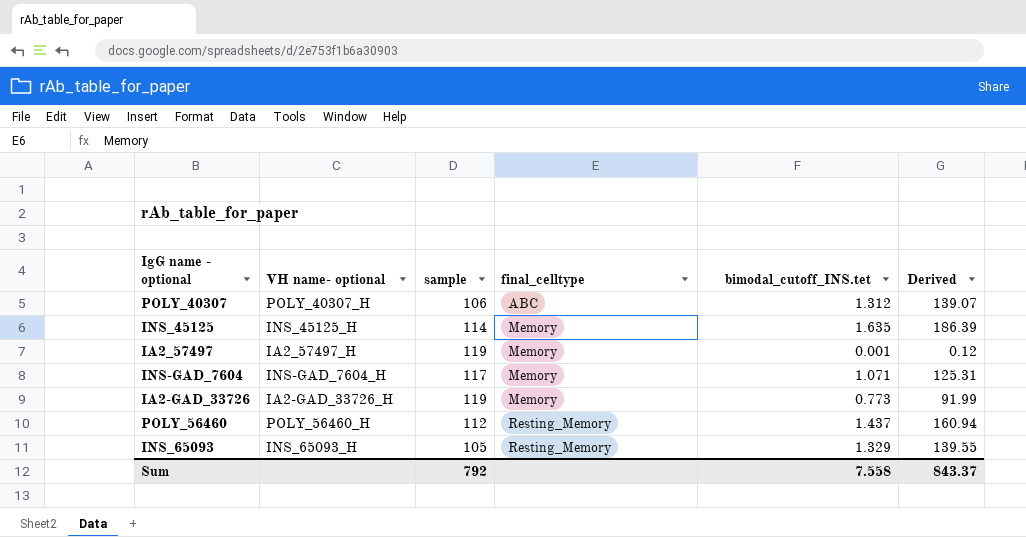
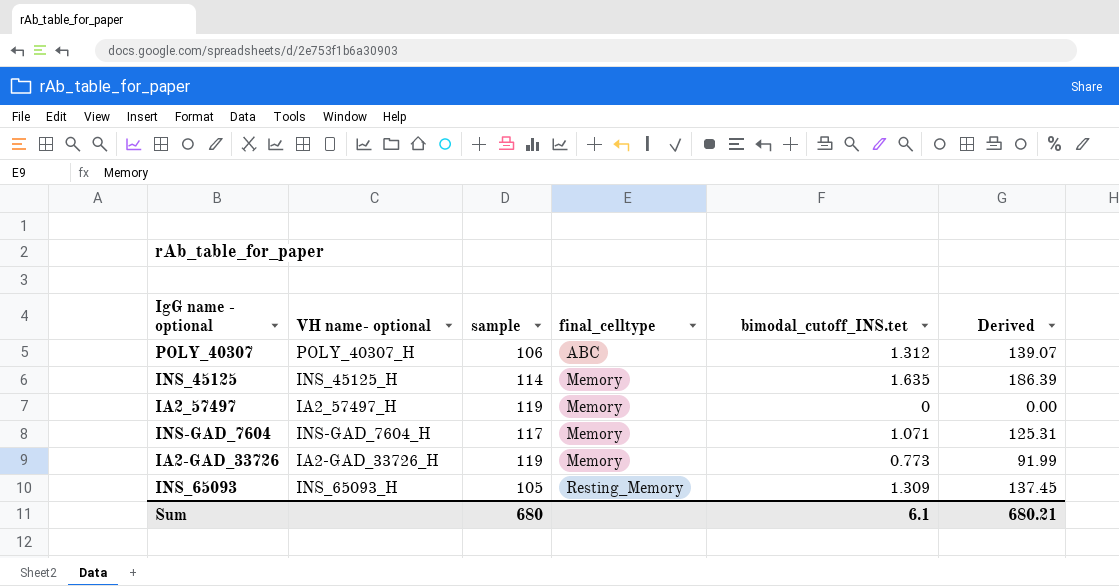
row POLY_56460: POLY_56460_H | 112 | Resting_Memory | 1.437 | 160.94 -> none
IA2_57497 | bimodal_cutoff_INS.tet: 0.001 -> 0
IA2_57497 | Derived: 0.12 -> 0.00
INS_65093 | bimodal_cutoff_INS.tet: 1.329 -> 1.309
INS_65093 | Derived: 139.55 -> 137.45
Sum | sample: 792 -> 680
Sum | bimodal_cutoff_INS.tet: 7.558 -> 6.1
Sum | Derived: 843.37 -> 680.21

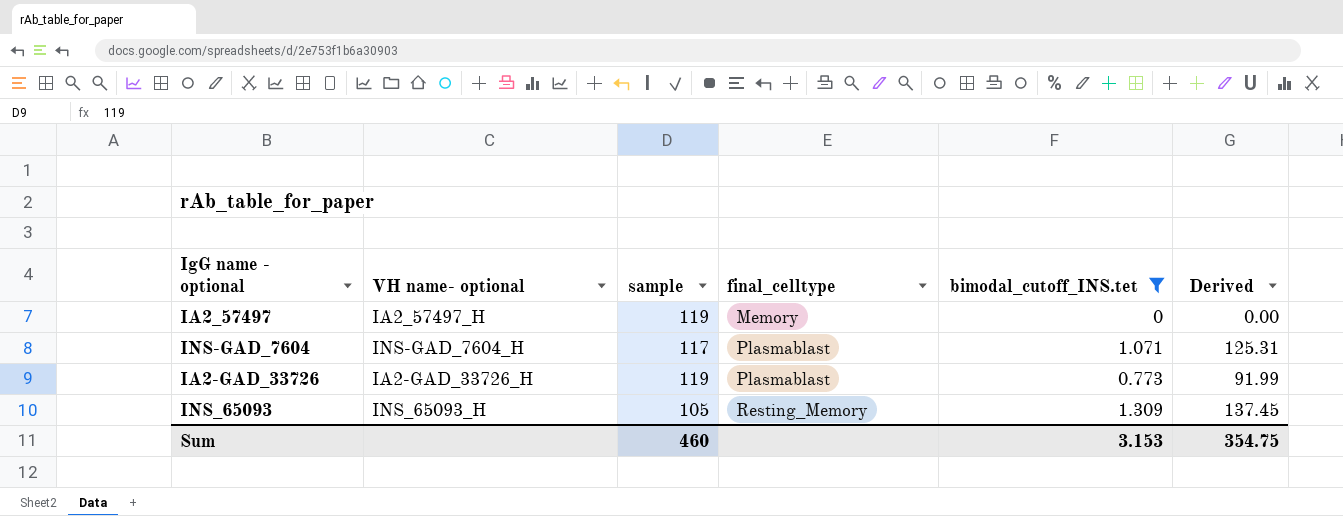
filter: none -> bimodal_cutoff_INS.tet <= 1.309
INS-GAD_7604 | final_celltype: Memory -> Plasmablast
IA2-GAD_33726 | final_celltype: Memory -> Plasmablast
Sum | sample: 680 -> 460
Sum | bimodal_cutoff_INS.tet: 6.1 -> 3.153
Sum | Derived: 680.21 -> 354.75

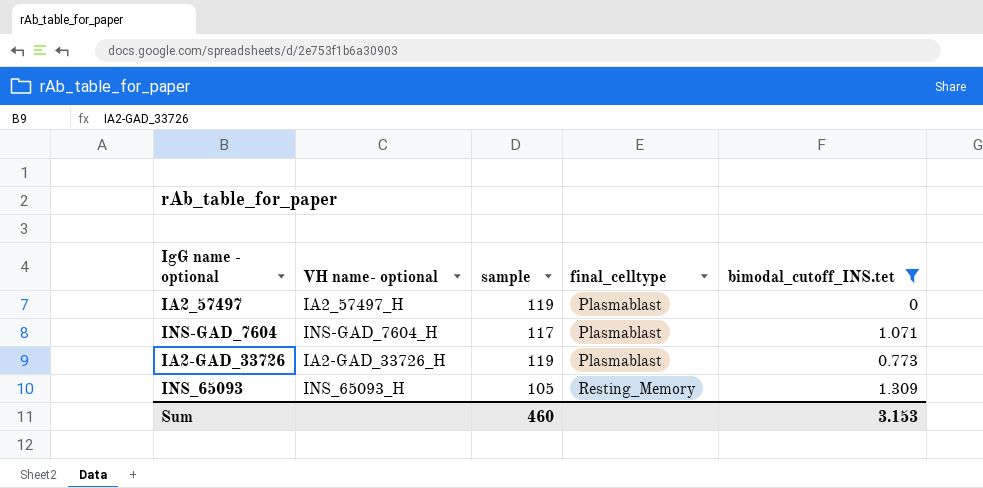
column Derived | formula: [sample] * [bimodal_cutoff_INS.tet] -> none
IA2_57497 | final_celltype: Memory -> Plasmablast

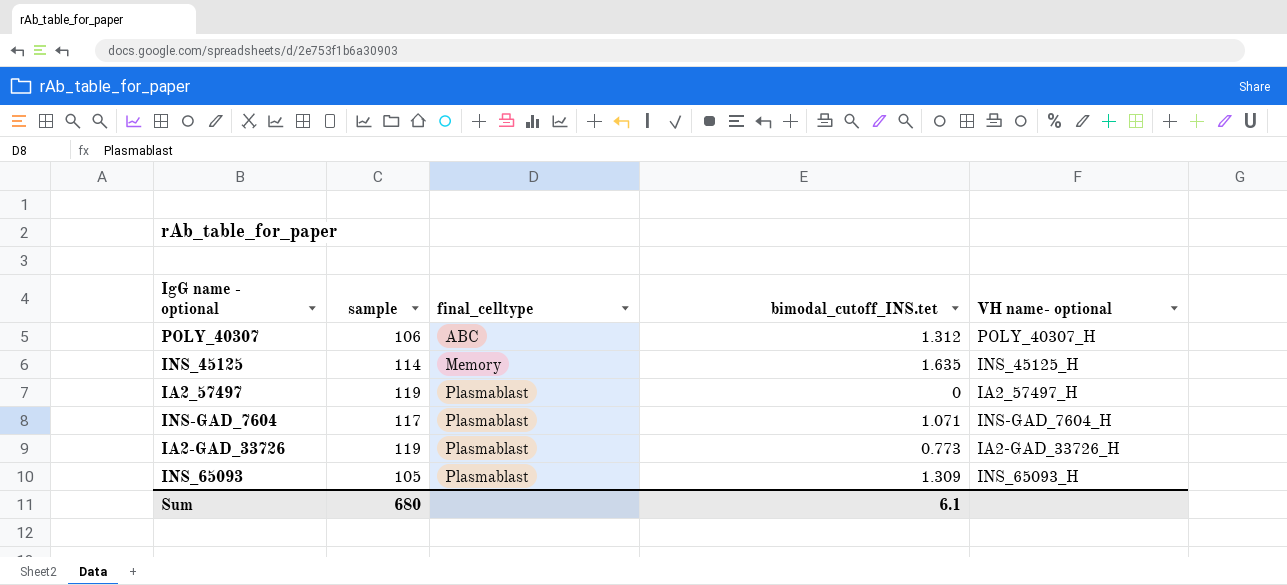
filter: bimodal_cutoff_INS.tet <= 1.309 -> none
column VH name- optional | position: 2 -> 5
INS_65093 | final_celltype: Resting_Memory -> Plasmablast
Sum | sample: 460 -> 680
Sum | bimodal_cutoff_INS.tet: 3.153 -> 6.1

